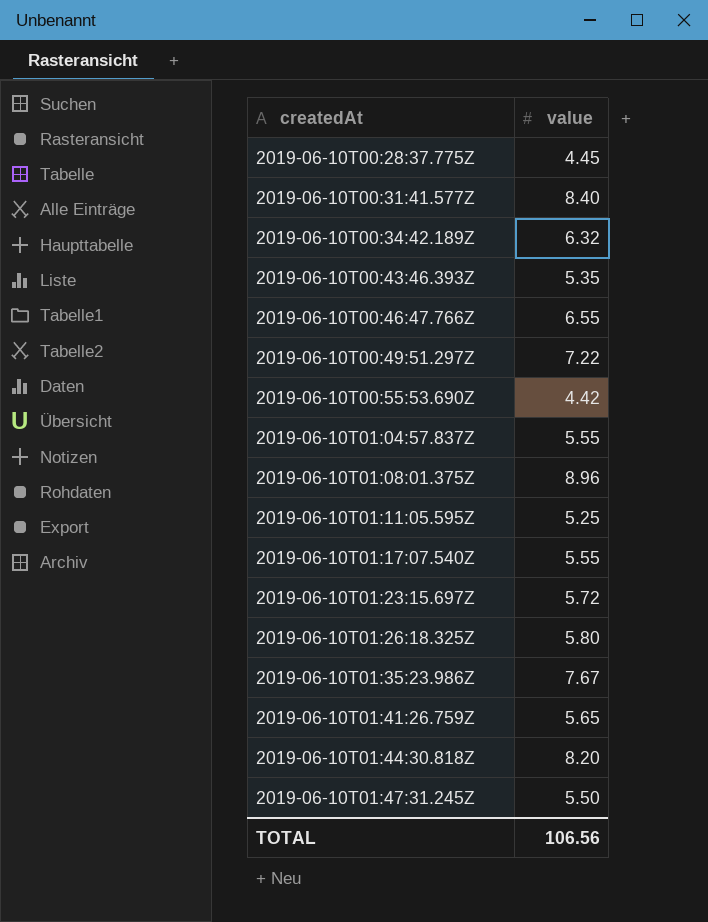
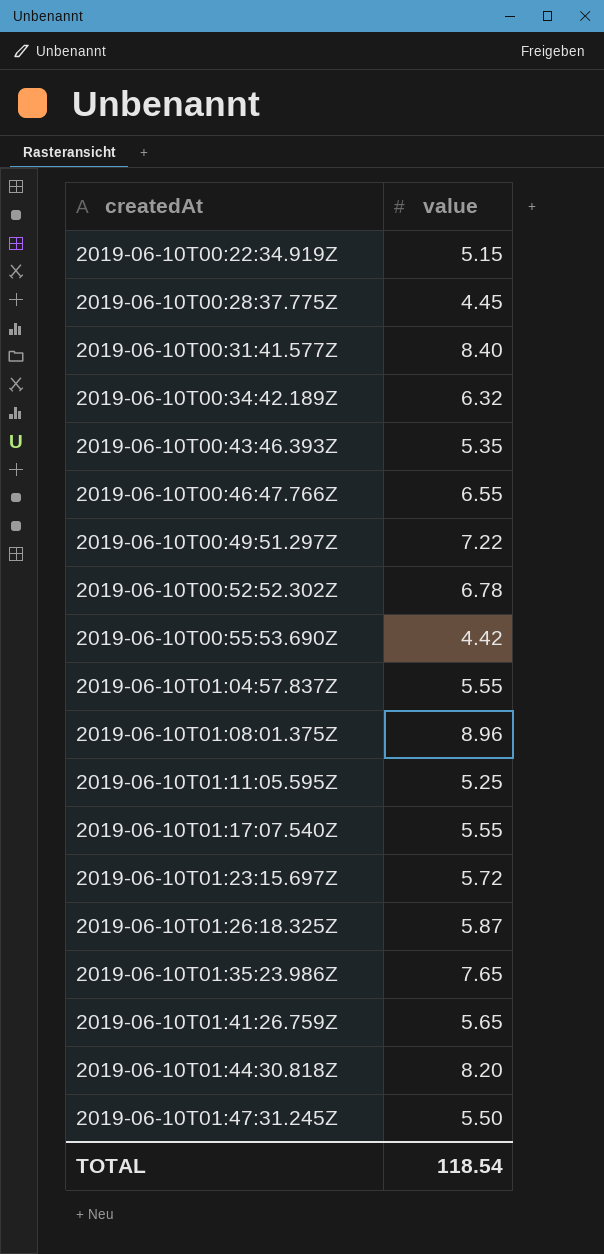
row 2019-06-10T00:22:34.919Z: none -> 5.15
row 2019-06-10T00:52:52.302Z: none -> 6.78
2019-06-10T01:26:18.325Z | value: 5.80 -> 5.87
2019-06-10T01:35:23.986Z | value: 7.67 -> 7.65
TOTAL | value: 106.56 -> 118.54

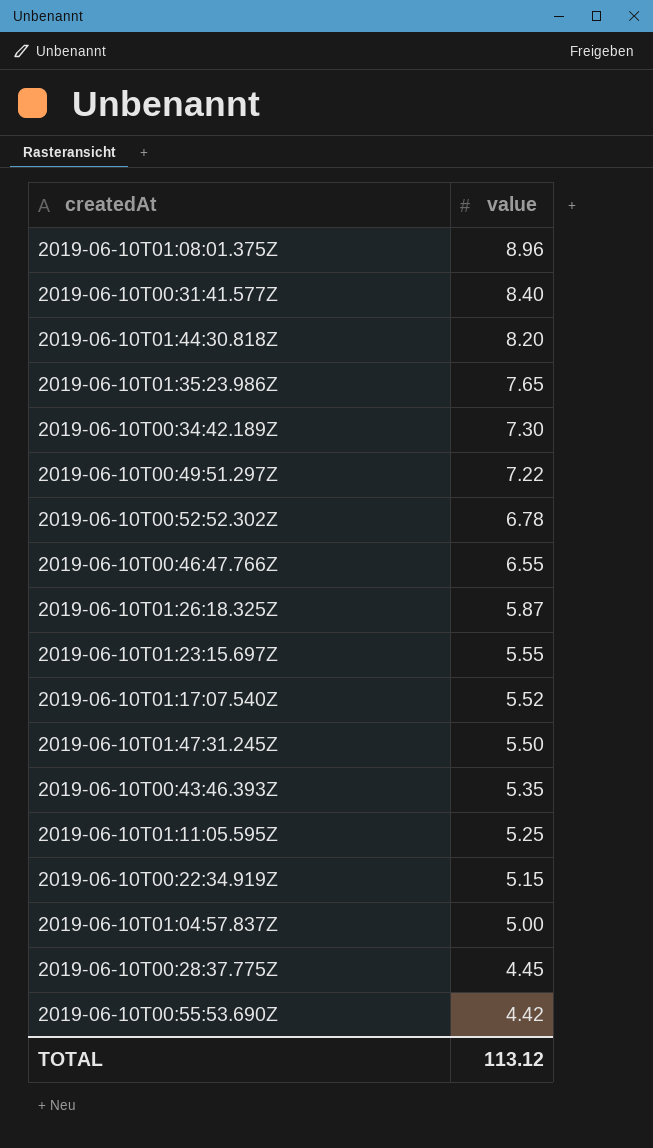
row order: createdAt ascending -> value descending
row 2019-06-10T01:41:26.759Z: 5.65 -> none
2019-06-10T00:34:42.189Z | value: 6.32 -> 7.30
2019-06-10T01:23:15.697Z | value: 5.72 -> 5.55
2019-06-10T01:17:07.540Z | value: 5.55 -> 5.52
2019-06-10T01:04:57.837Z | value: 5.55 -> 5.00
TOTAL | value: 118.54 -> 113.12

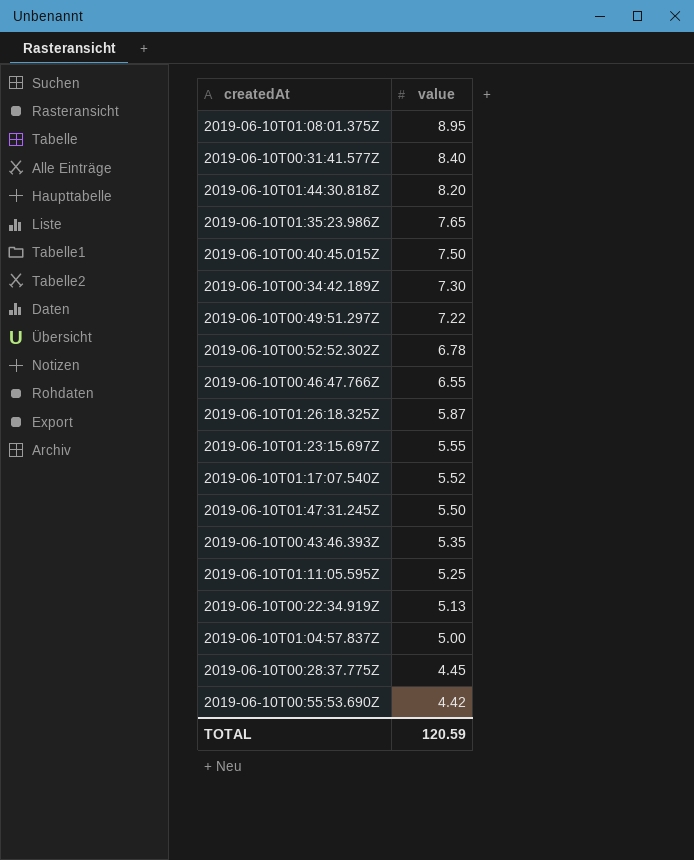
2019-06-10T01:08:01.375Z | value: 8.96 -> 8.95
row 2019-06-10T00:40:45.015Z: none -> 7.50
2019-06-10T00:22:34.919Z | value: 5.15 -> 5.13
TOTAL | value: 113.12 -> 120.59

